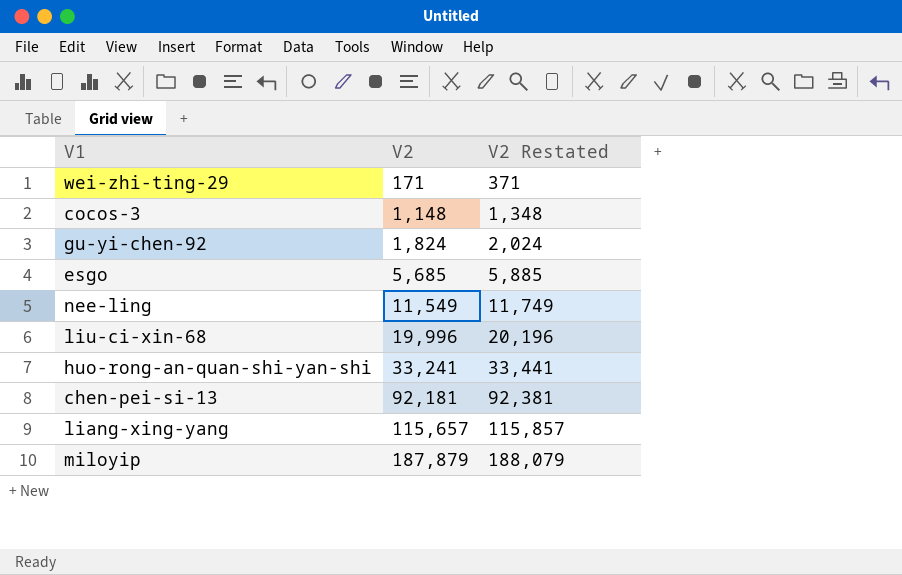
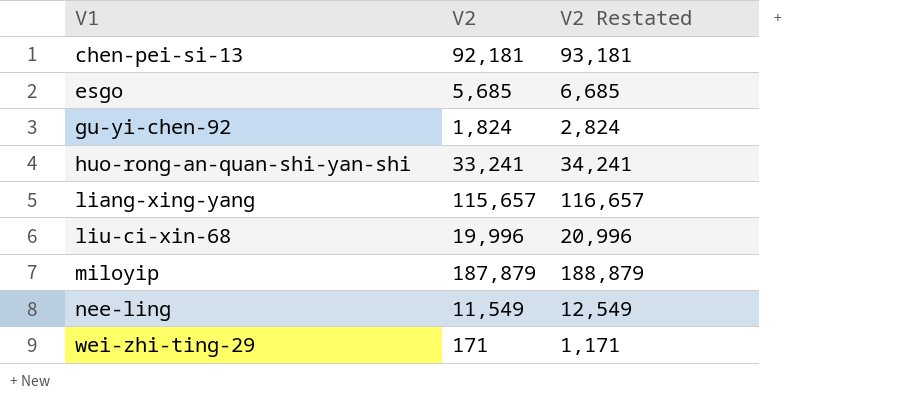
row order: V2 ascending -> V1 ascending
column V2 Restated | formula: [V2] + 200 -> [V2] + 1000
row cocos-3: 1,148 | 1,348 -> none

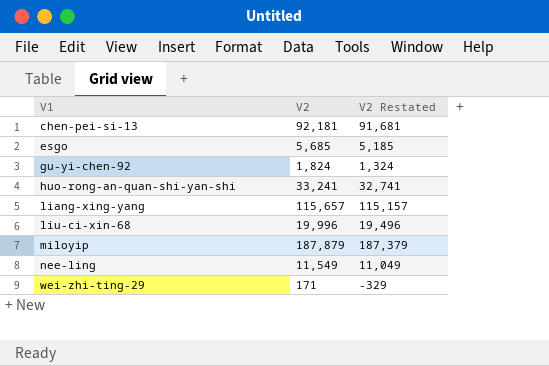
column V2 Restated | formula: [V2] + 1000 -> [V2] - 500

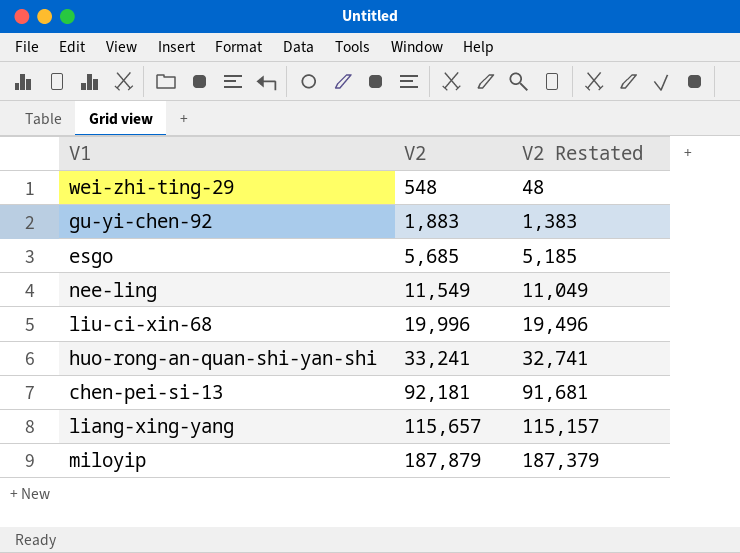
row order: V1 ascending -> V2 ascending
wei-zhi-ting-29 | V2: 171 -> 548
wei-zhi-ting-29 | V2 Restated: -329 -> 48
gu-yi-chen-92 | V2: 1,824 -> 1,883
gu-yi-chen-92 | V2 Restated: 1,324 -> 1,383

